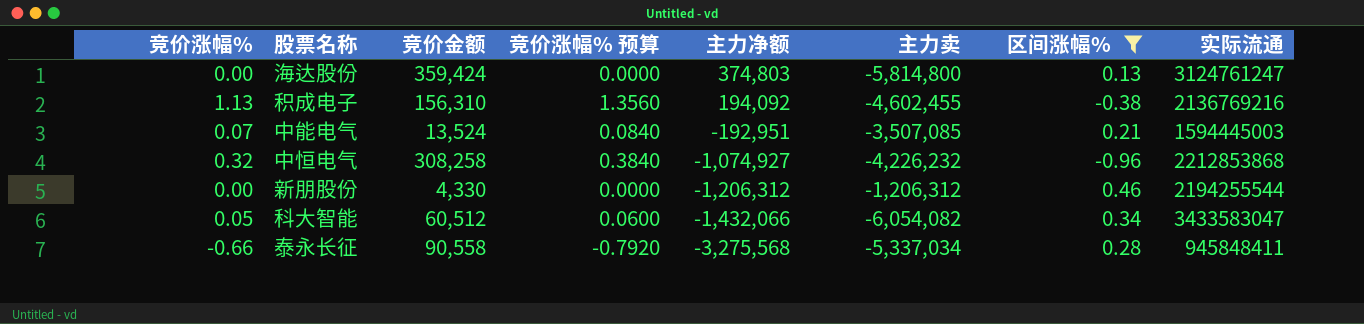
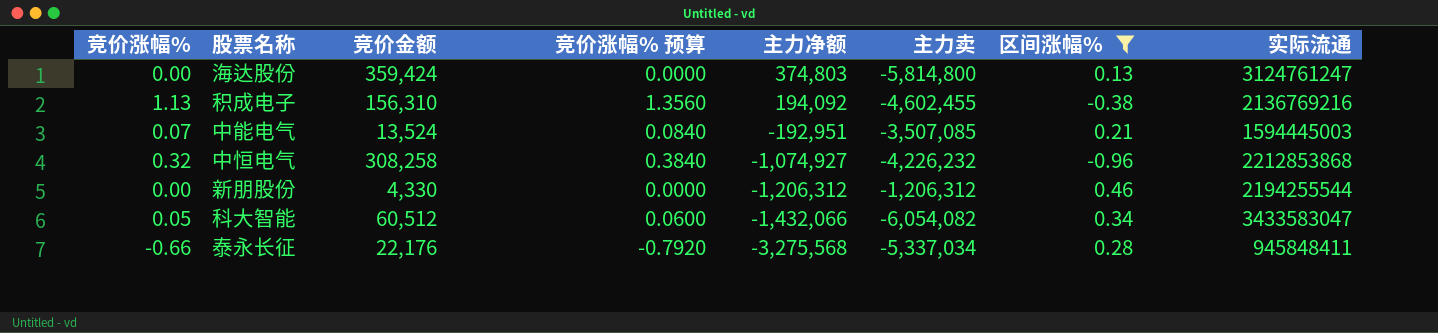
泰永长征 | 竞价金额: 90,558 -> 22,176

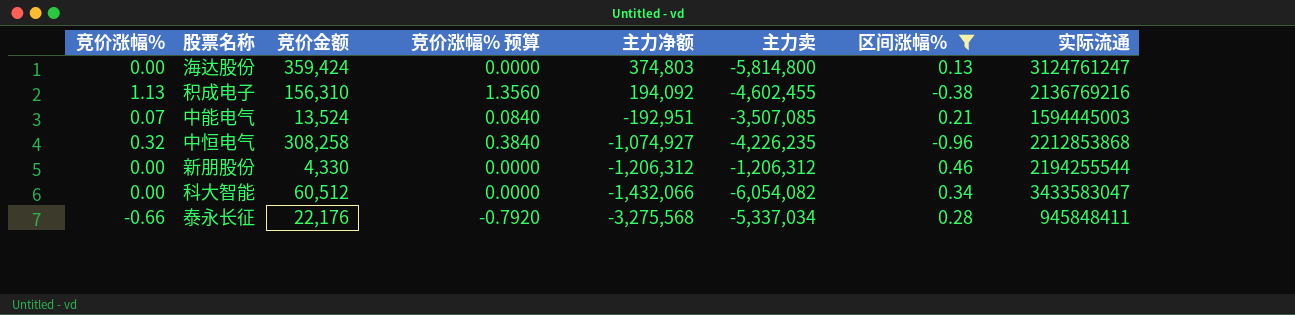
中恒电气 | 主力卖: -4,226,232 -> -4,226,235
科大智能 | 竞价涨幅%: 0.05 -> 0.00
科大智能 | 竞价涨幅% 预算: 0.0600 -> 0.0000

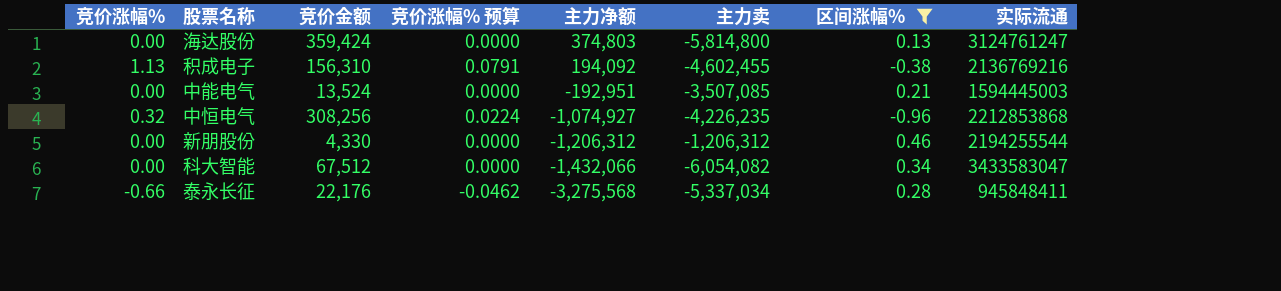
column 竞价涨幅% 预算 | formula: [竞价涨幅%] * 1.2 -> [竞价涨幅%] * 0.07
中能电气 | 竞价涨幅%: 0.07 -> 0.00
中恒电气 | 竞价金额: 308,258 -> 308,256
科大智能 | 竞价金额: 60,512 -> 67,512

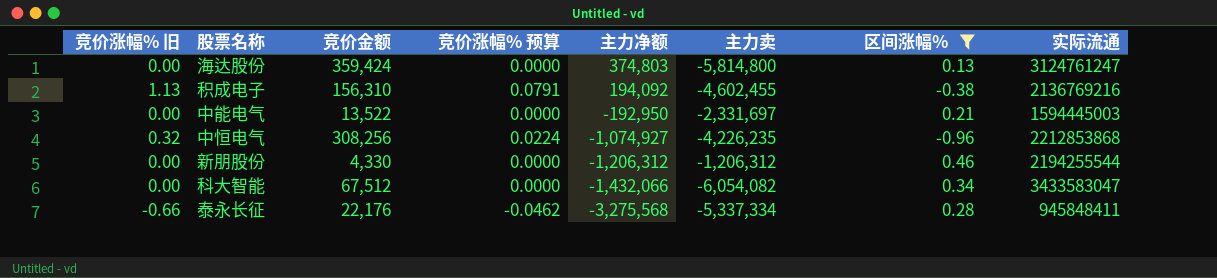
column name: 竞价涨幅% -> 竞价涨幅% 旧
中能电气 | 竞价金额: 13,524 -> 13,522
中能电气 | 主力净额: -192,951 -> -192,950
中能电气 | 主力卖: -3,507,085 -> -2,331,697
泰永长征 | 主力卖: -5,337,034 -> -5,337,334

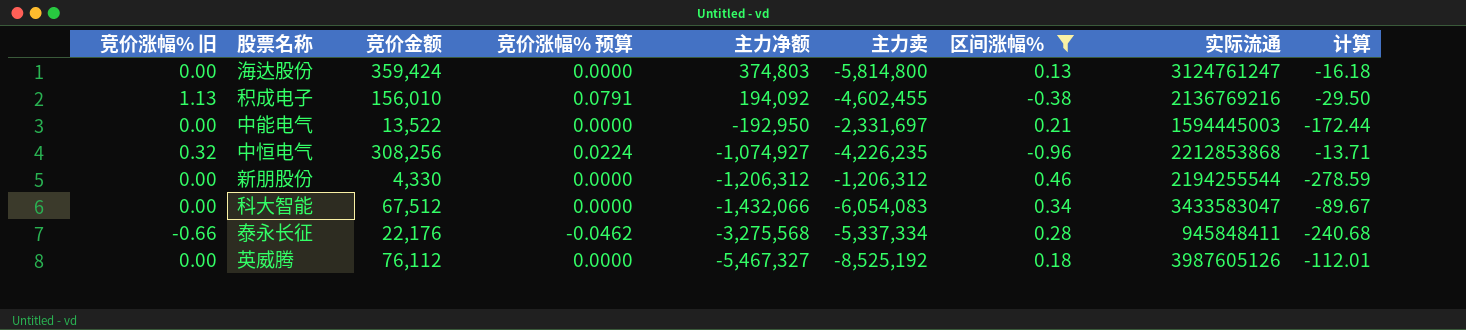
column 计算 | formula: none -> [主力卖] / [竞价金额]
积成电子 | 竞价金额: 156,310 -> 156,010
科大智能 | 主力卖: -6,054,082 -> -6,054,083
row 英威腾: none -> 0.00 | 76,112 | 0.0000 | -5,467,327 | -8,525,192 | 0.18 | 3987605126 | -112.01

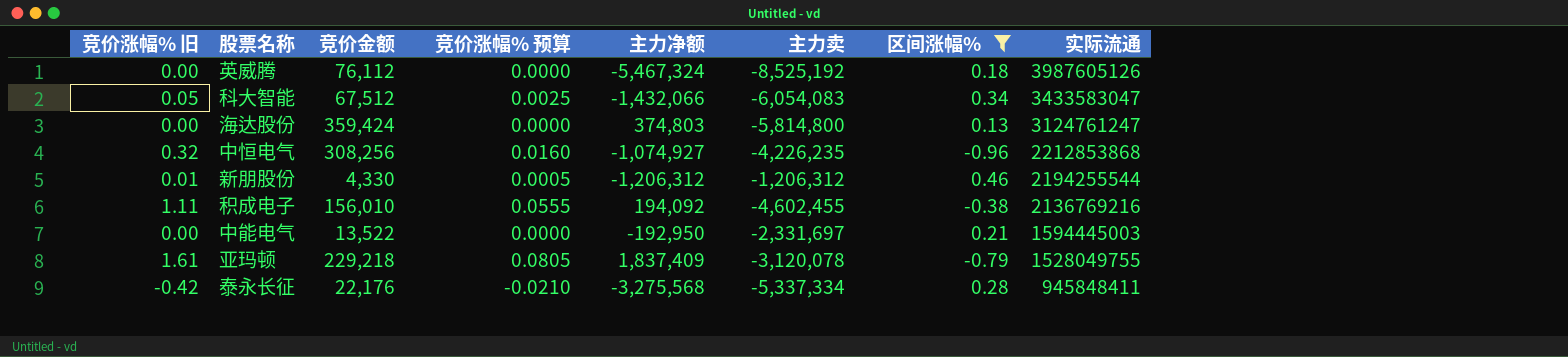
row order: 主力净额 descending -> 实际流通 descending
column 计算 | formula: [主力卖] / [竞价金额] -> none
column 竞价涨幅% 预算 | formula: [竞价涨幅% 旧] * 0.07 -> [竞价涨幅% 旧] * 0.05
英威腾 | 主力净额: -5,467,327 -> -5,467,324
科大智能 | 竞价涨幅% 旧: 0.00 -> 0.05
新朋股份 | 竞价涨幅% 旧: 0.00 -> 0.01
积成电子 | 竞价涨幅% 旧: 1.13 -> 1.11
row 亚玛顿: none -> 1.61 | 229,218 | 0.0805 | 1,837,409 | -3,120,078 | -0.79 | 1528049755
泰永长征 | 竞价涨幅% 旧: -0.66 -> -0.42

